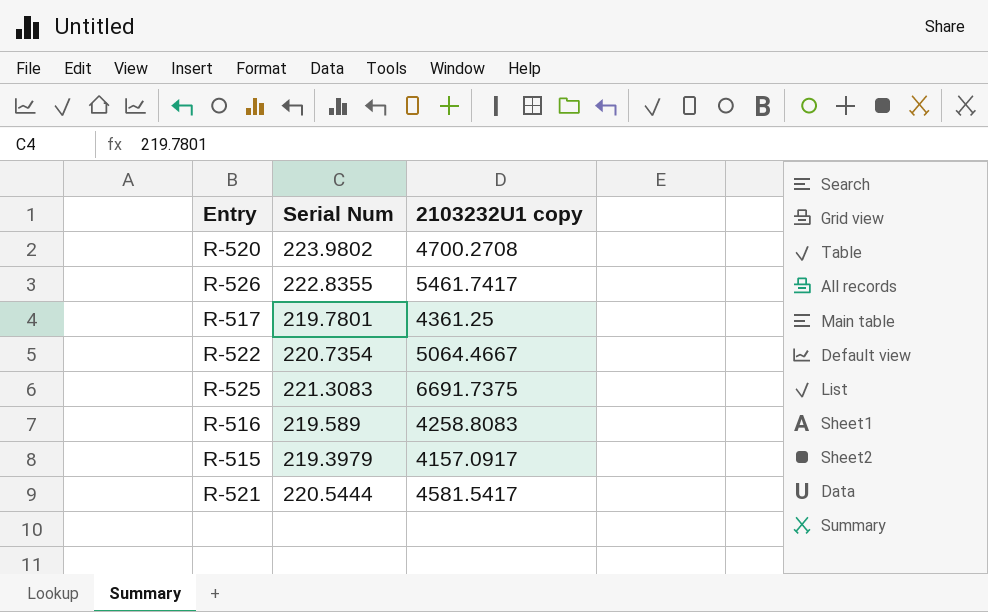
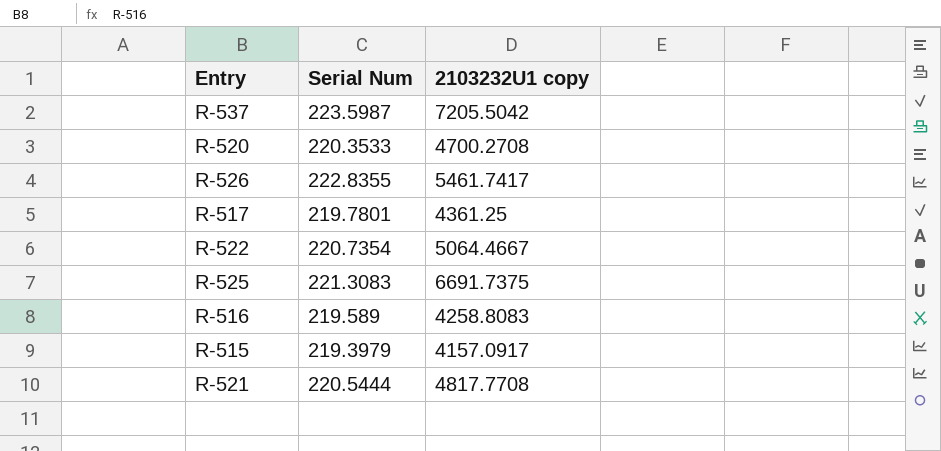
row R-537: none -> 223.5987 | 7205.5042
R-520 | Serial Num: 223.9802 -> 220.3533
R-521 | 2103232U1 copy: 4581.5417 -> 4817.7708

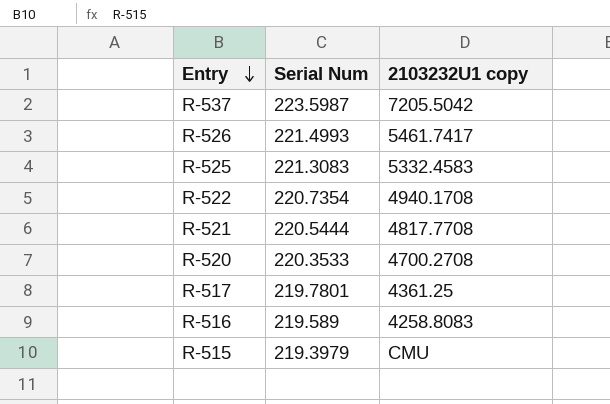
row order: none -> Entry descending
R-526 | Serial Num: 222.8355 -> 221.4993
R-525 | 2103232U1 copy: 6691.7375 -> 5332.4583
R-522 | 2103232U1 copy: 5064.4667 -> 4940.1708
R-515 | 2103232U1 copy: 4157.0917 -> CMU

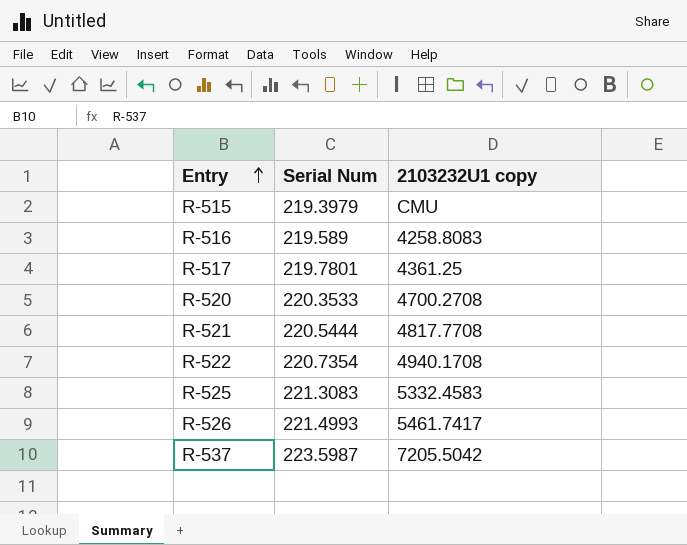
row order: Entry descending -> Entry ascending

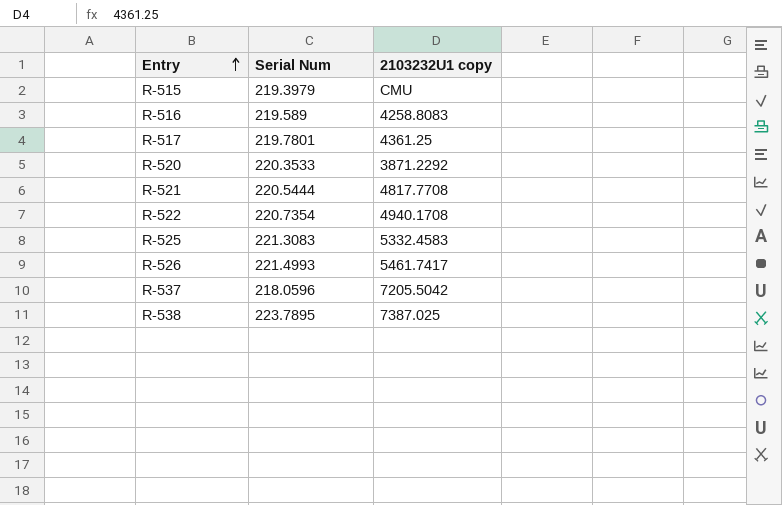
R-520 | 2103232U1 copy: 4700.2708 -> 3871.2292
R-537 | Serial Num: 223.5987 -> 218.0596
row R-538: none -> 223.7895 | 7387.025

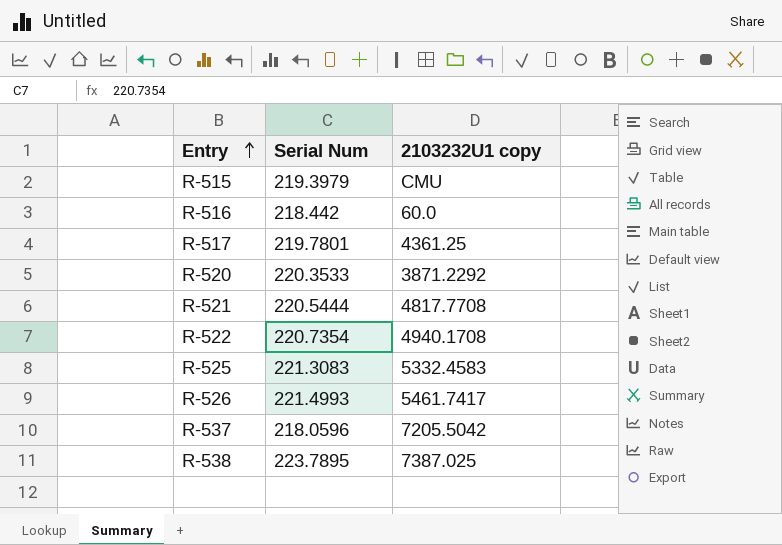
R-516 | Serial Num: 219.589 -> 218.442
R-516 | 2103232U1 copy: 4258.8083 -> 60.0

